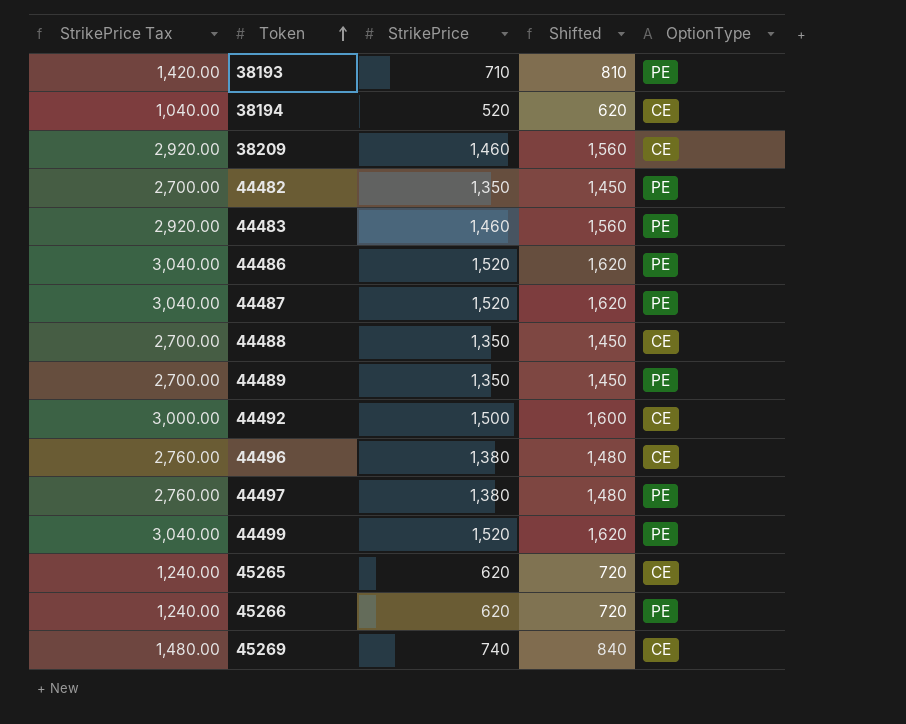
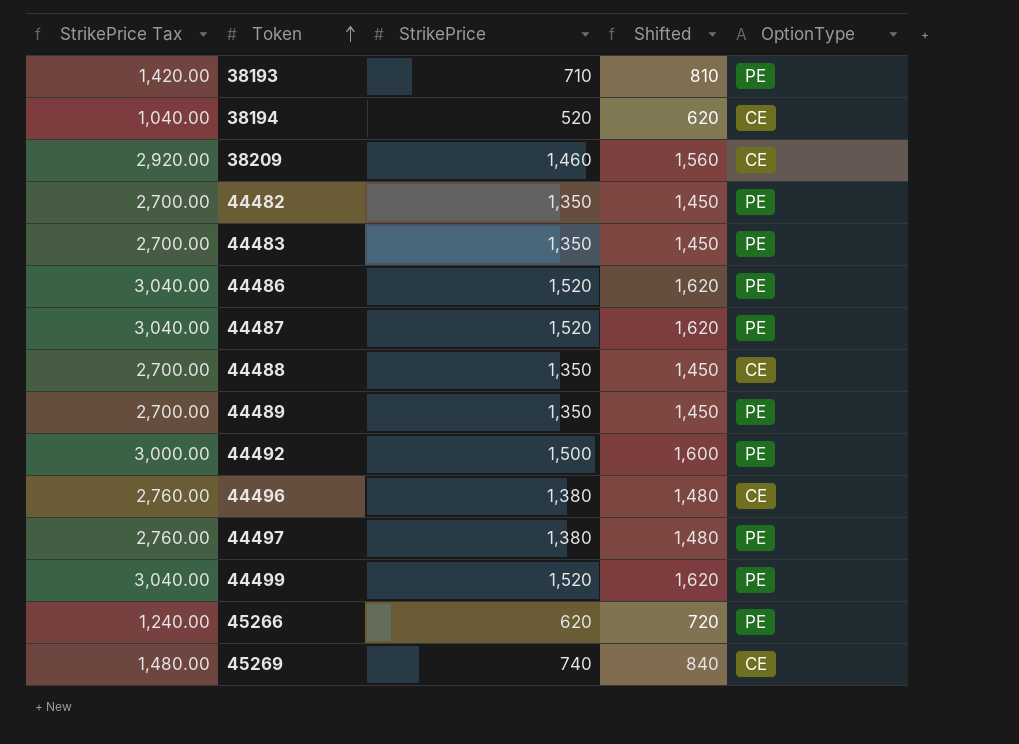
row 45265: 1,240.00 | 620 | 720 | CE -> none
44483 | StrikePrice Tax: 2,920.00 -> 2,700.00
44483 | StrikePrice: 1,460 -> 1,350
44483 | Shifted: 1,560 -> 1,450
44492 | OptionType: CE -> PE

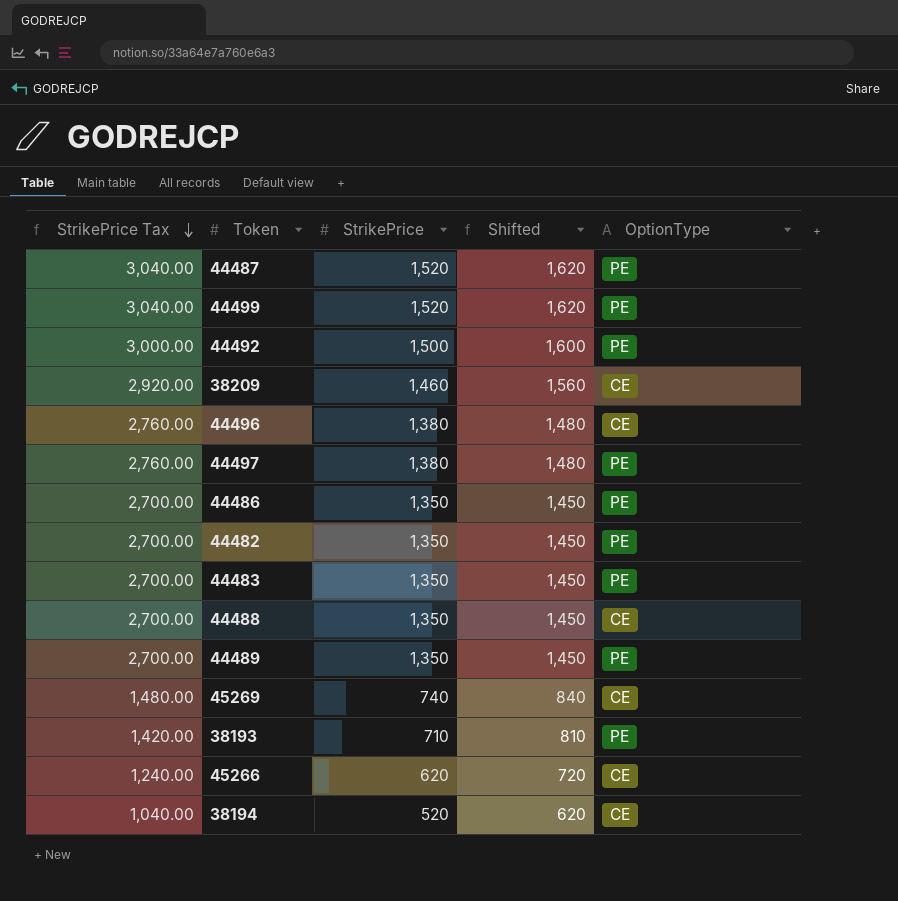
row order: Token ascending -> StrikePrice Tax descending
44486 | StrikePrice Tax: 3,040.00 -> 2,700.00
44486 | StrikePrice: 1,520 -> 1,350
44486 | Shifted: 1,620 -> 1,450
45266 | OptionType: PE -> CE

